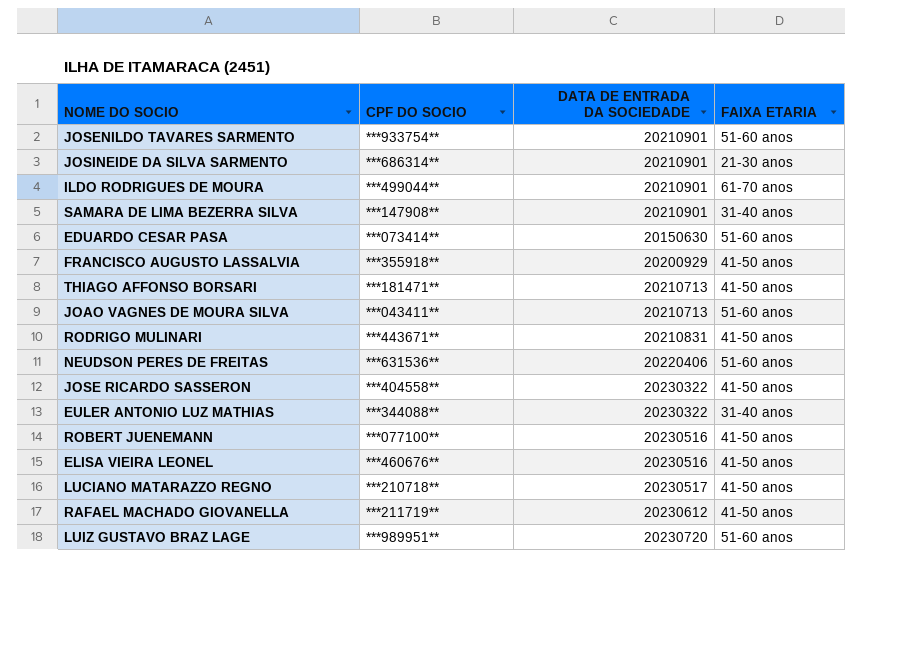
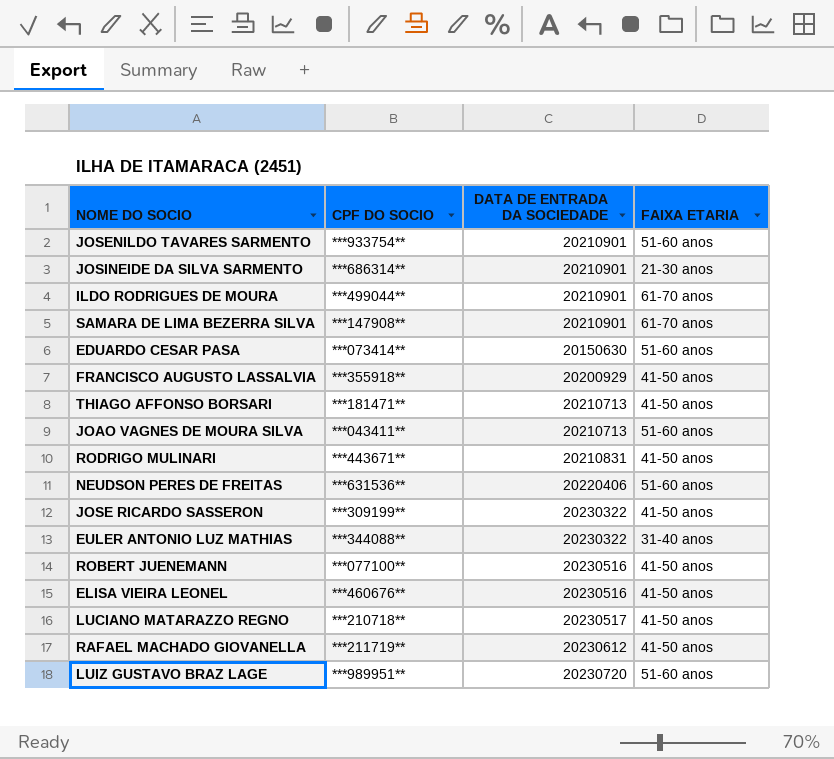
SAMARA DE LIMA BEZERRA SILVA | FAIXA ETARIA: 31-40 anos -> 61-70 anos
JOSE RICARDO SASSERON | CPF DO SOCIO: ***404558** -> ***309199**

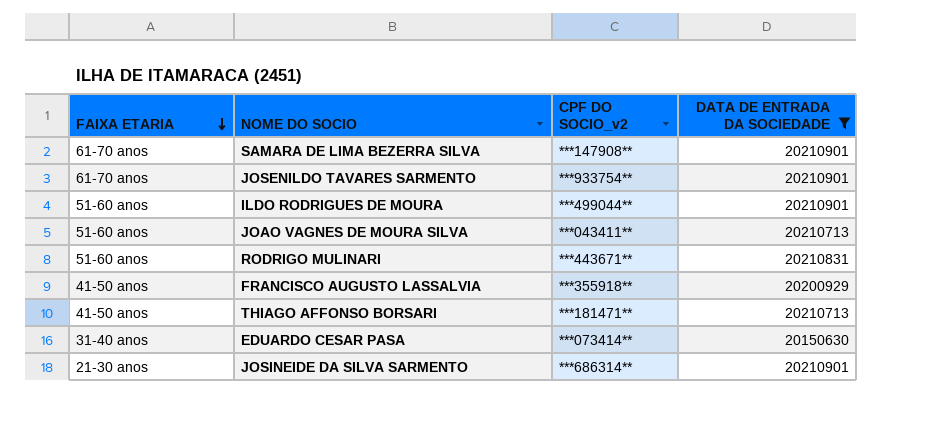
filter: none -> DATA DE ENTRADA DA SOCIEDADE <= 20210901
row order: none -> FAIXA ETARIA descending
column FAIXA ETARIA | position: 4 -> 1
column name: CPF DO SOCIO -> CPF DO SOCIO_v2
JOSENILDO TAVARES SARMENTO | FAIXA ETARIA: 51-60 anos -> 61-70 anos
ILDO RODRIGUES DE MOURA | FAIXA ETARIA: 61-70 anos -> 51-60 anos
RODRIGO MULINARI | FAIXA ETARIA: 41-50 anos -> 51-60 anos
EDUARDO CESAR PASA | FAIXA ETARIA: 51-60 anos -> 31-40 anos

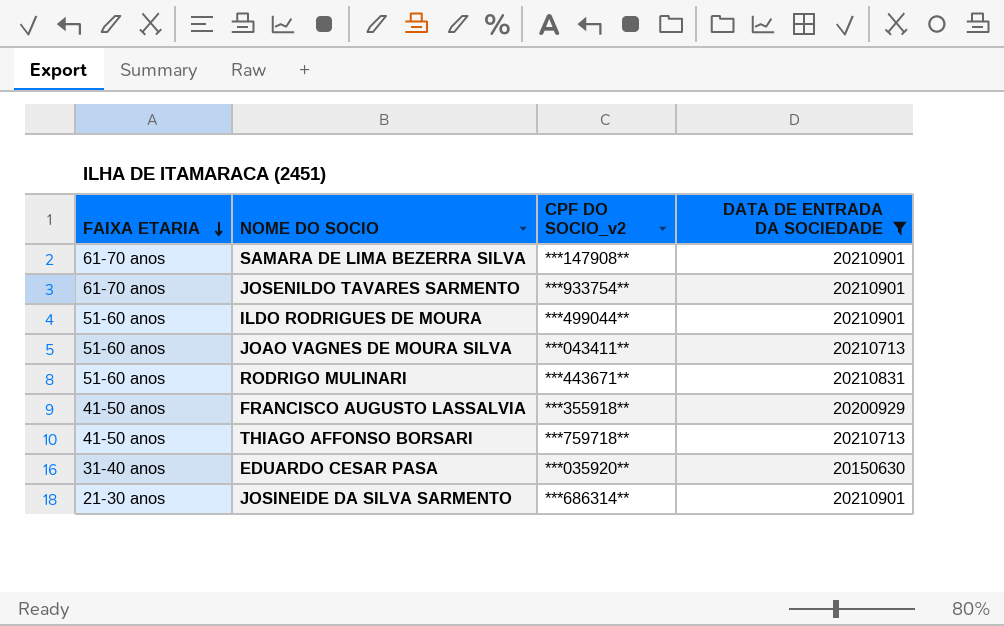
THIAGO AFFONSO BORSARI | CPF DO SOCIO_v2: ***181471** -> ***759718**
EDUARDO CESAR PASA | CPF DO SOCIO_v2: ***073414** -> ***035920**

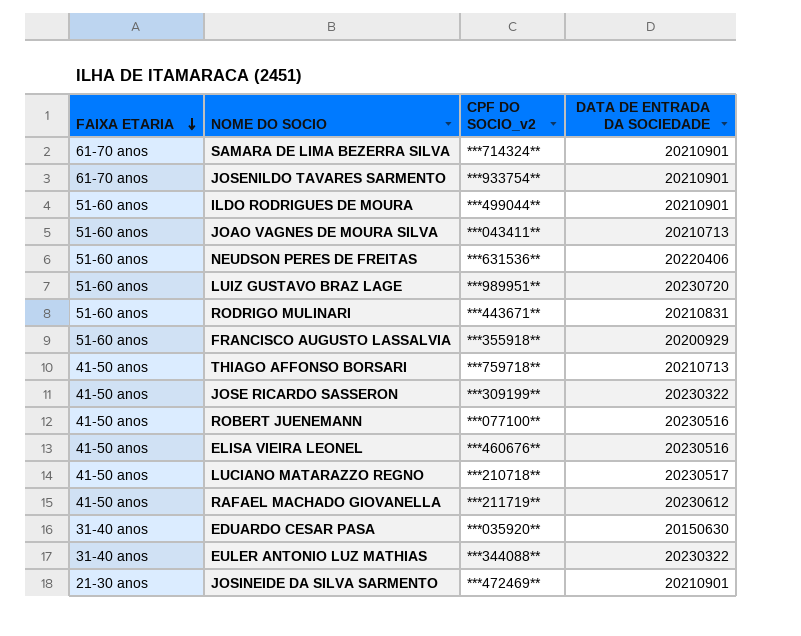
filter: DATA DE ENTRADA DA SOCIEDADE <= 20210901 -> none
SAMARA DE LIMA BEZERRA SILVA | CPF DO SOCIO_v2: ***147908** -> ***714324**
FRANCISCO AUGUSTO LASSALVIA | FAIXA ETARIA: 41-50 anos -> 51-60 anos
JOSINEIDE DA SILVA SARMENTO | CPF DO SOCIO_v2: ***686314** -> ***472469**

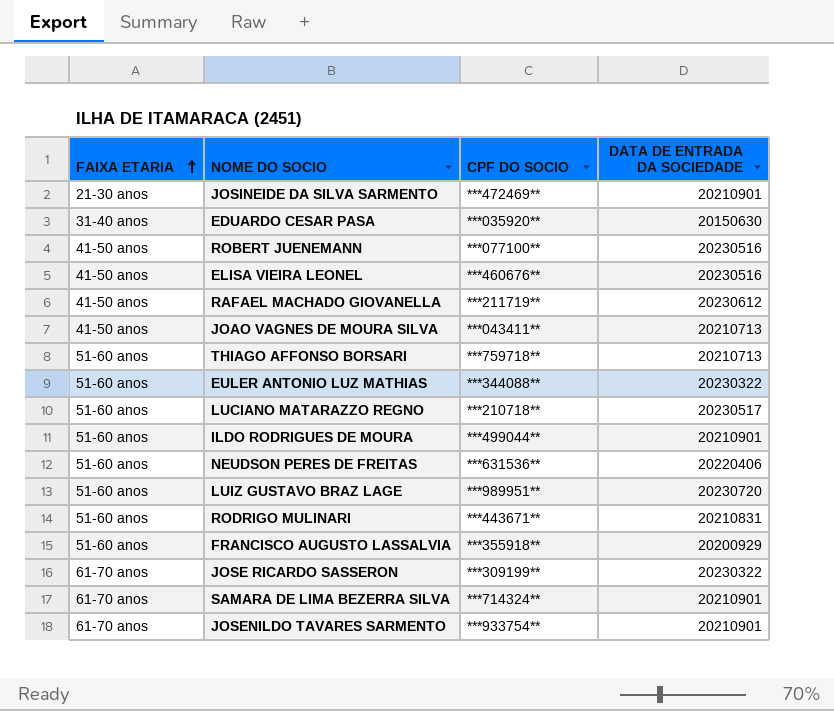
row order: FAIXA ETARIA descending -> FAIXA ETARIA ascending
column name: CPF DO SOCIO_v2 -> CPF DO SOCIO
JOAO VAGNES DE MOURA SILVA | FAIXA ETARIA: 51-60 anos -> 41-50 anos
THIAGO AFFONSO BORSARI | FAIXA ETARIA: 41-50 anos -> 51-60 anos
EULER ANTONIO LUZ MATHIAS | FAIXA ETARIA: 31-40 anos -> 51-60 anos
LUCIANO MATARAZZO REGNO | FAIXA ETARIA: 41-50 anos -> 51-60 anos
JOSE RICARDO SASSERON | FAIXA ETARIA: 41-50 anos -> 61-70 anos

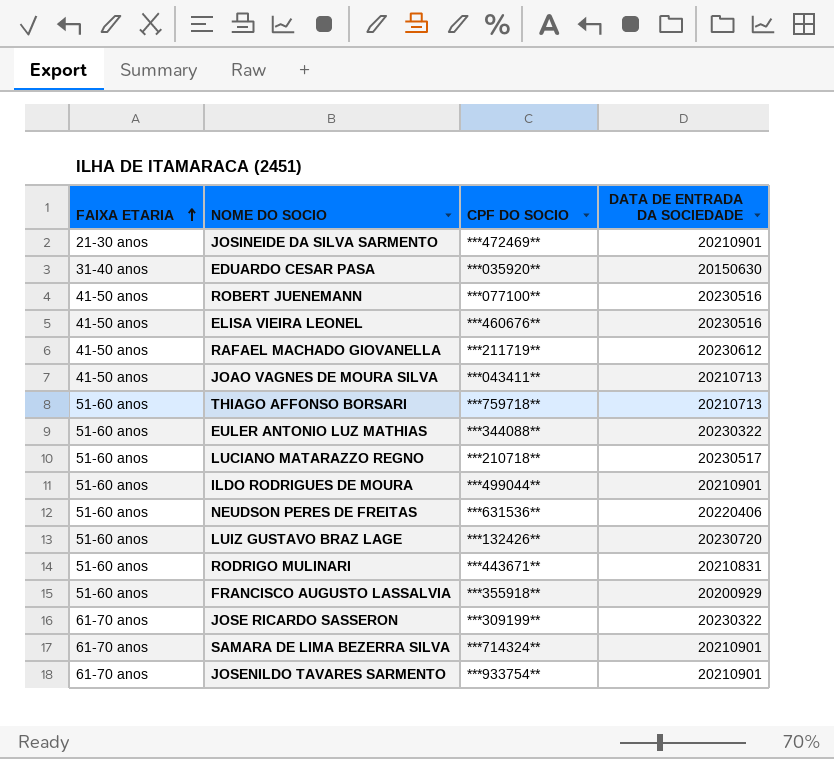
LUIZ GUSTAVO BRAZ LAGE | CPF DO SOCIO: ***989951** -> ***132426**

